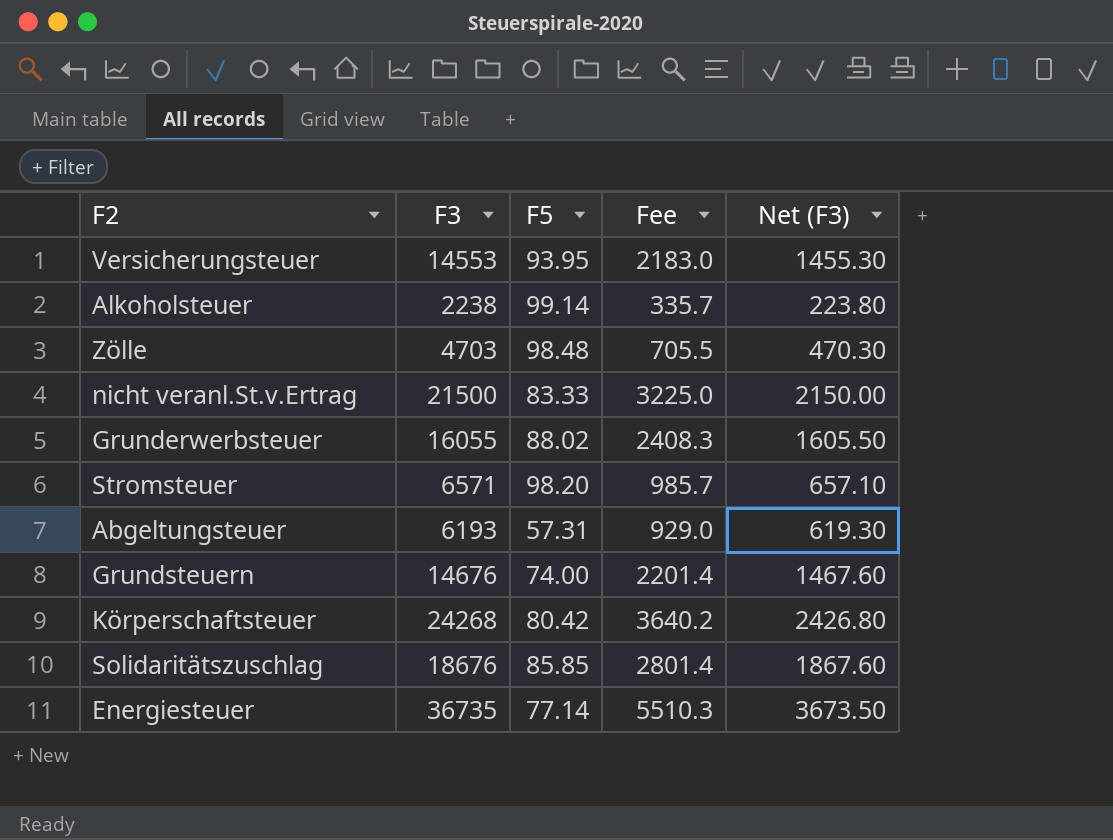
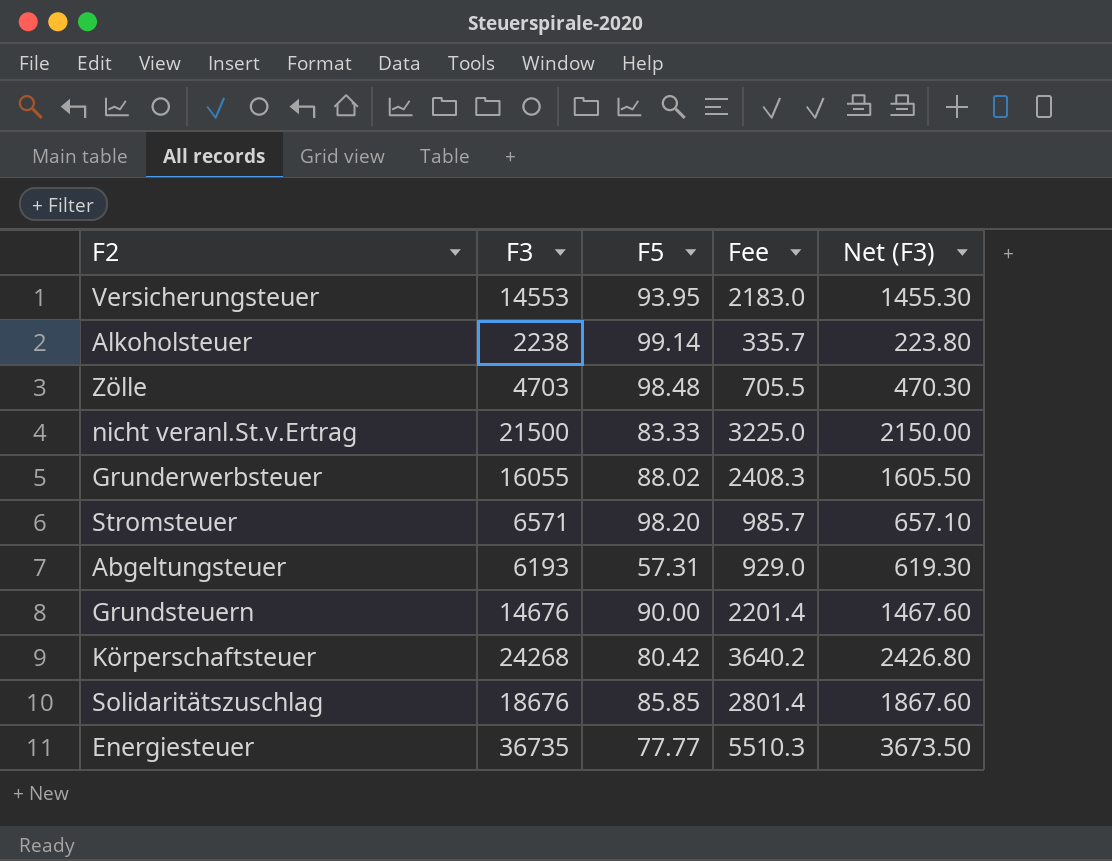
Grundsteuern | F5: 74.00 -> 90.00
Energiesteuer | F5: 77.14 -> 77.77

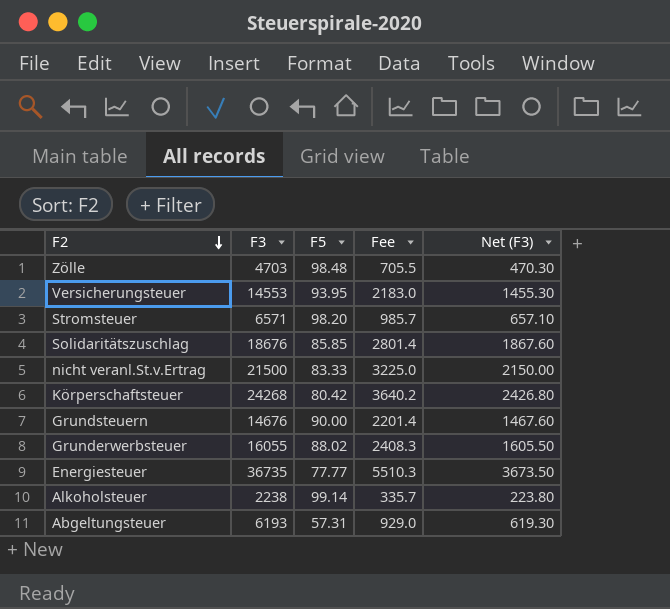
row order: none -> F2 descending

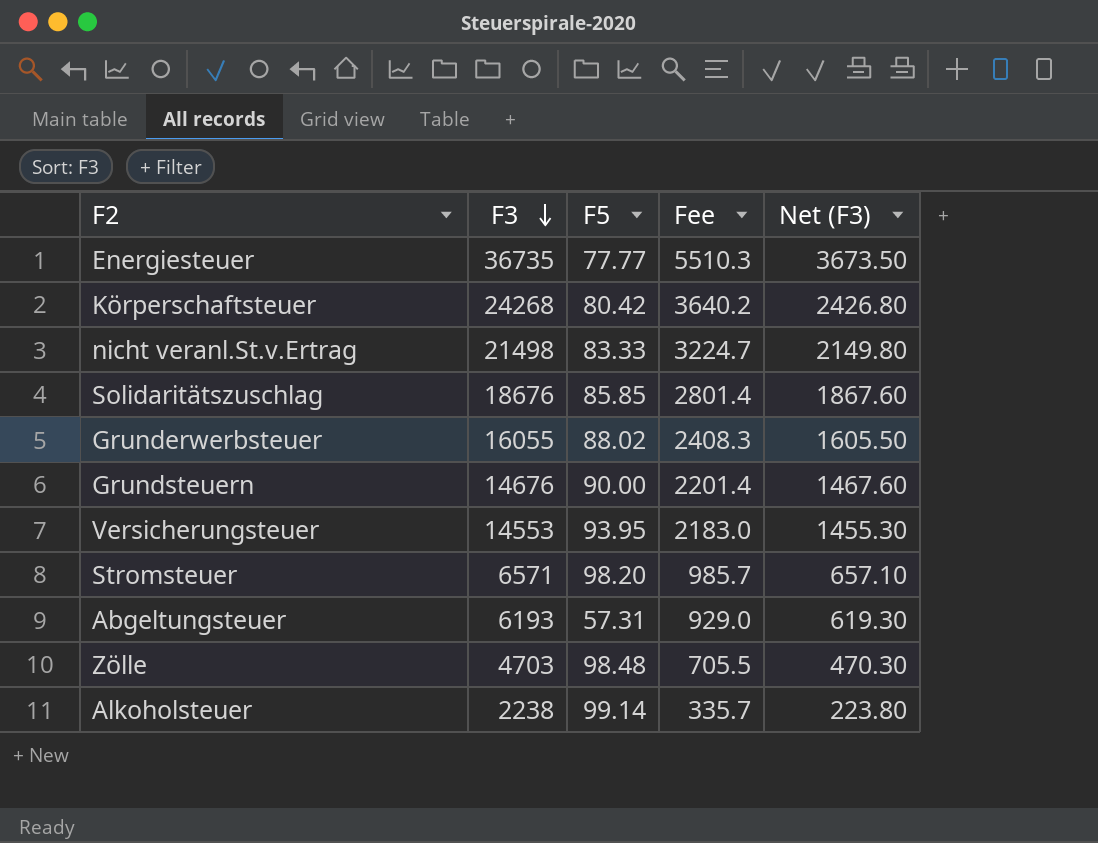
row order: F2 descending -> F3 descending
nicht veranl.St.v.Ertrag | F3: 21500 -> 21498
nicht veranl.St.v.Ertrag | Fee: 3225.0 -> 3224.7
nicht veranl.St.v.Ertrag | Net (F3): 2150.00 -> 2149.80

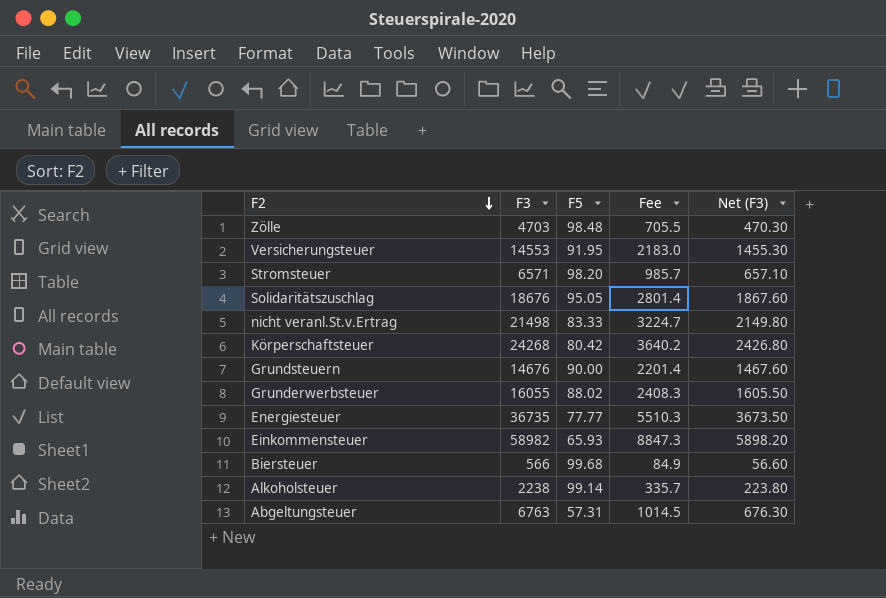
row order: F3 descending -> F2 descending
Versicherungsteuer | F5: 93.95 -> 91.95
Solidaritätszuschlag | F5: 85.85 -> 95.05
row Einkommensteuer: none -> 58982 | 65.93 | 8847.3 | 5898.20
row Biersteuer: none -> 566 | 99.68 | 84.9 | 56.60
Abgeltungsteuer | F3: 6193 -> 6763
Abgeltungsteuer | Fee: 929.0 -> 1014.5
Abgeltungsteuer | Net (F3): 619.30 -> 676.30

